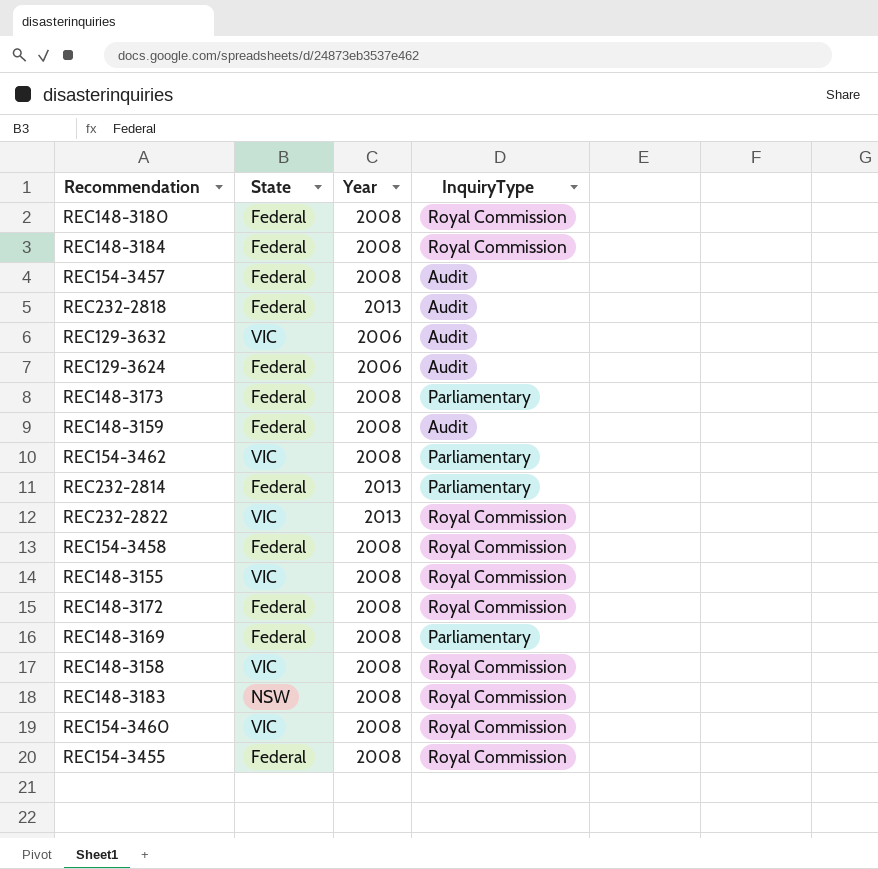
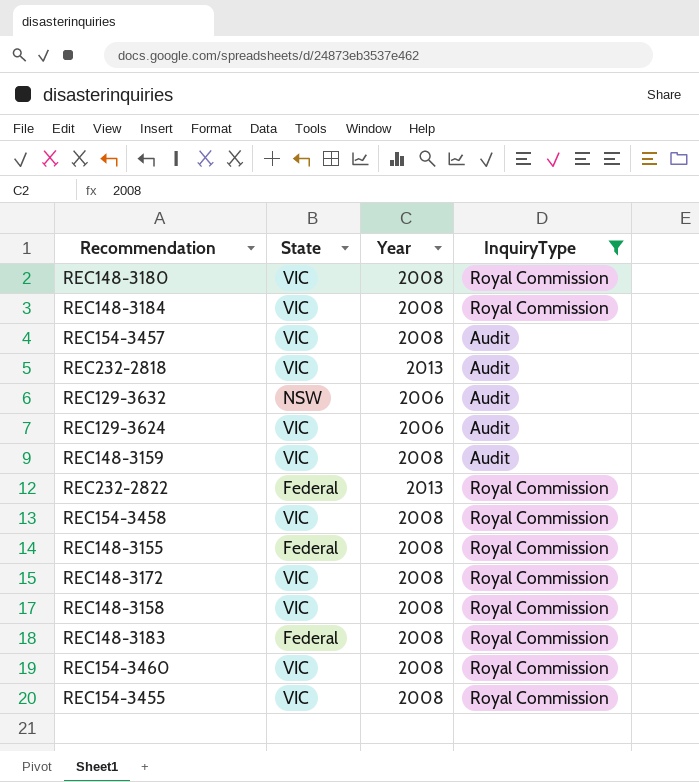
filter: none -> InquiryType != Parliamentary
REC148-3180 | State: Federal -> VIC
REC148-3184 | State: Federal -> VIC
REC154-3457 | State: Federal -> VIC
REC232-2818 | State: Federal -> VIC
REC129-3632 | State: VIC -> NSW
REC129-3624 | State: Federal -> VIC
REC148-3159 | State: Federal -> VIC
REC232-2822 | State: VIC -> Federal
REC154-3458 | State: Federal -> VIC
REC148-3155 | State: VIC -> Federal
REC148-3172 | State: Federal -> VIC
REC148-3183 | State: NSW -> Federal
REC154-3455 | State: Federal -> VIC

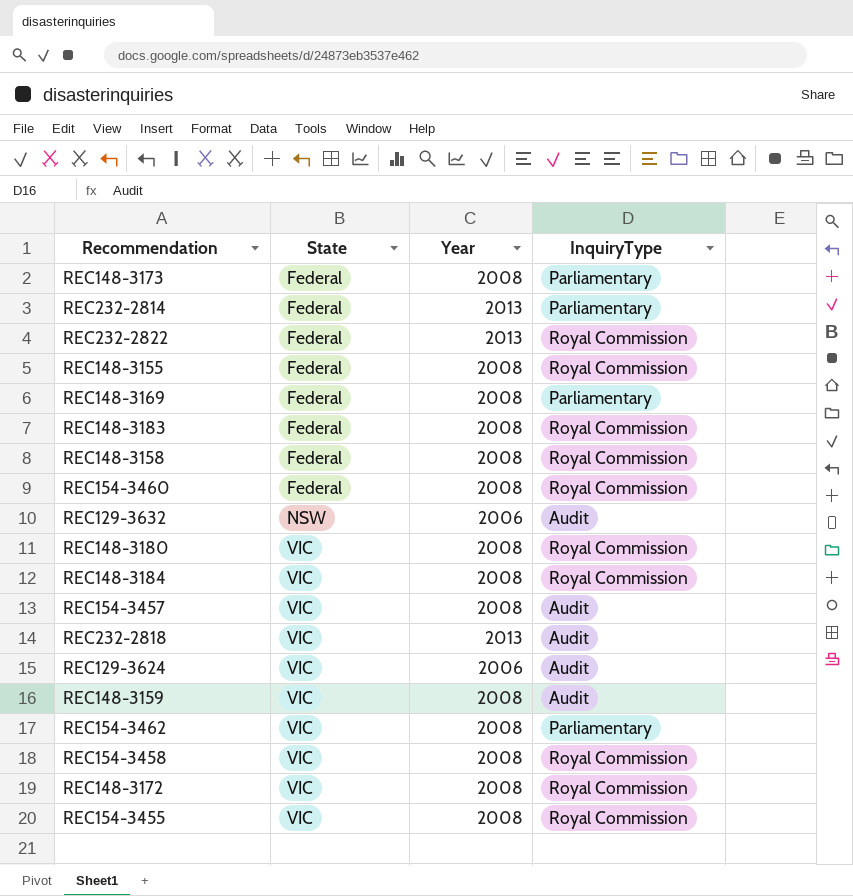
filter: InquiryType != Parliamentary -> none
row order: none -> State ascending
REC148-3158 | State: VIC -> Federal
REC154-3460 | State: VIC -> Federal

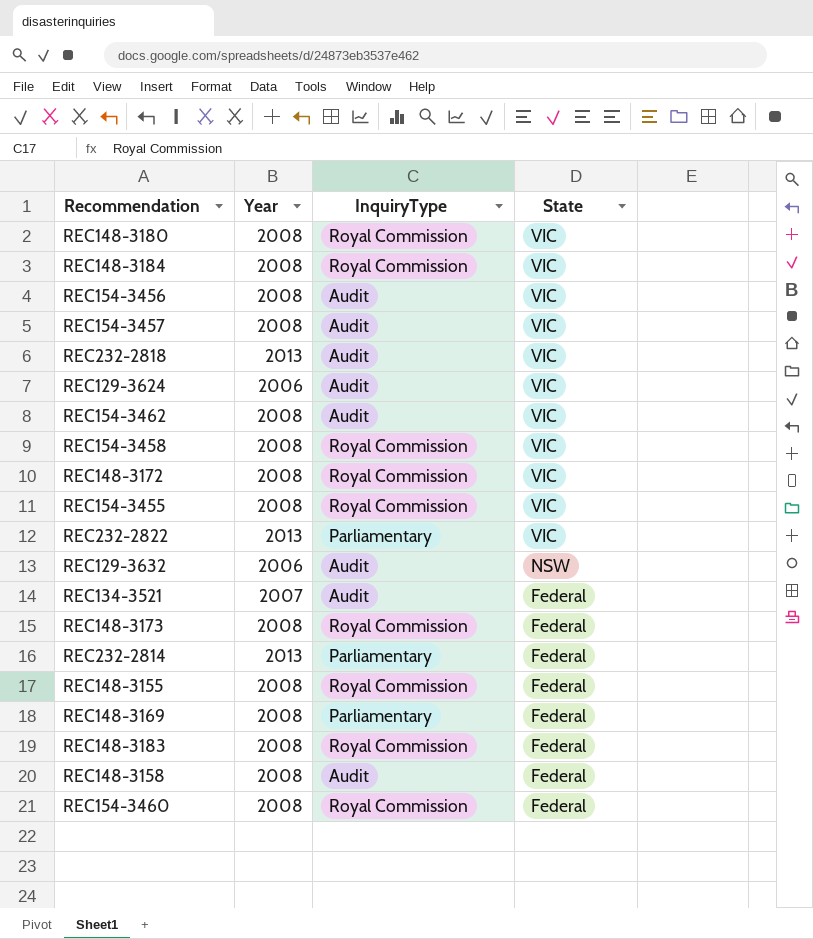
row order: State ascending -> State descending
column State | position: 2 -> 4
row REC148-3159: VIC | 2008 | Audit -> none
row REC154-3456: none -> 2008 | Audit | VIC
REC154-3462 | InquiryType: Parliamentary -> Audit
REC232-2822 | InquiryType: Royal Commission -> Parliamentary
REC232-2822 | State: Federal -> VIC
row REC134-3521: none -> 2007 | Audit | Federal
REC148-3173 | InquiryType: Parliamentary -> Royal Commission
REC148-3158 | InquiryType: Royal Commission -> Audit

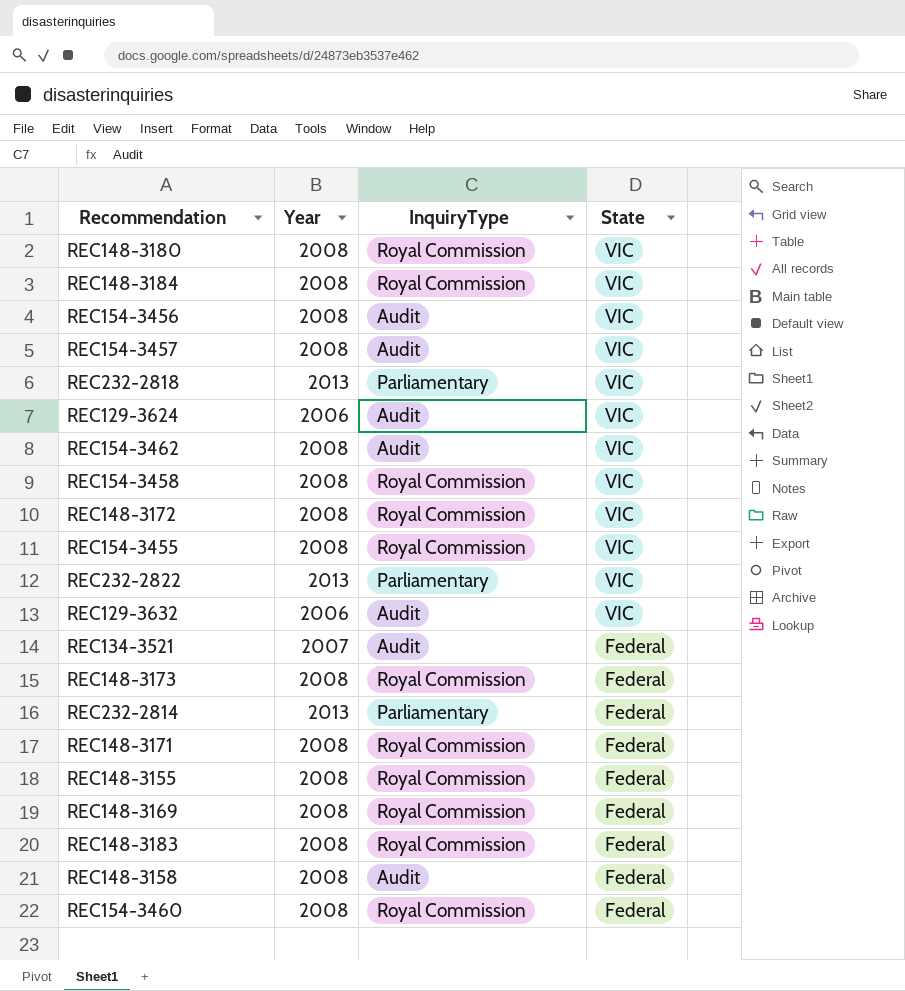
REC232-2818 | InquiryType: Audit -> Parliamentary
REC129-3632 | State: NSW -> VIC
row REC148-3171: none -> 2008 | Royal Commission | Federal
REC148-3169 | InquiryType: Parliamentary -> Royal Commission

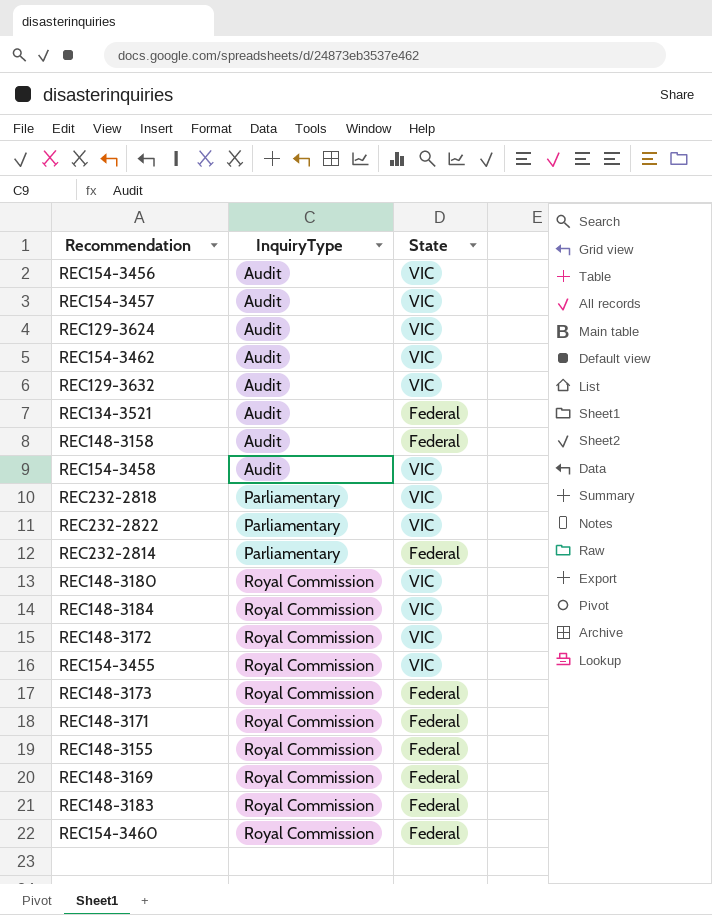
row order: State descending -> InquiryType ascending
column Year | position: 2 -> none
REC154-3458 | InquiryType: Royal Commission -> Audit

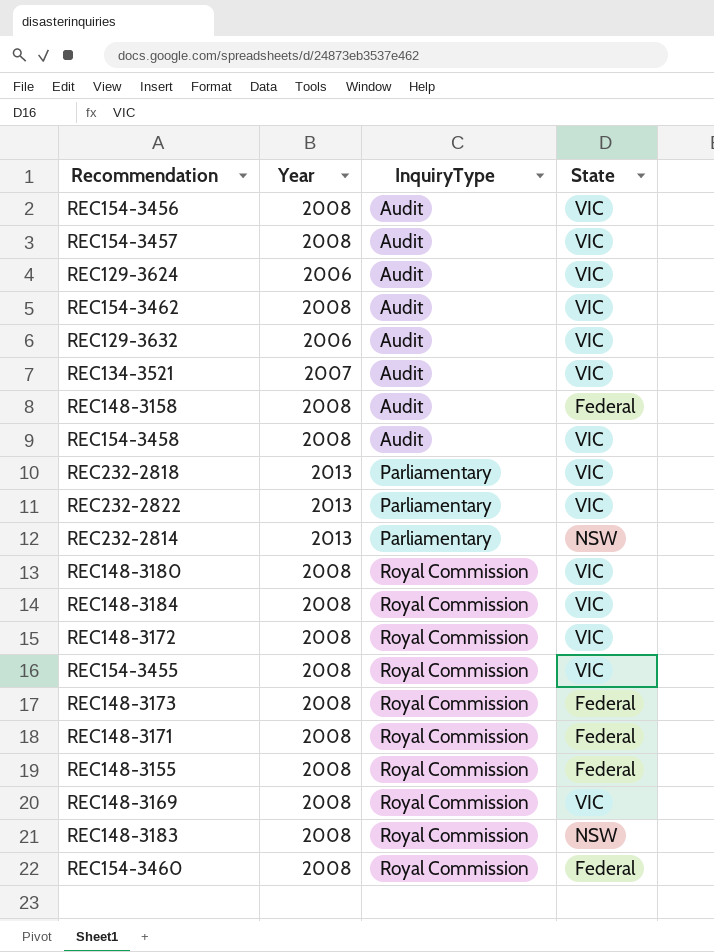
column Year | position: none -> 2
REC134-3521 | State: Federal -> VIC
REC232-2814 | State: Federal -> NSW
REC148-3169 | State: Federal -> VIC
REC148-3183 | State: Federal -> NSW

